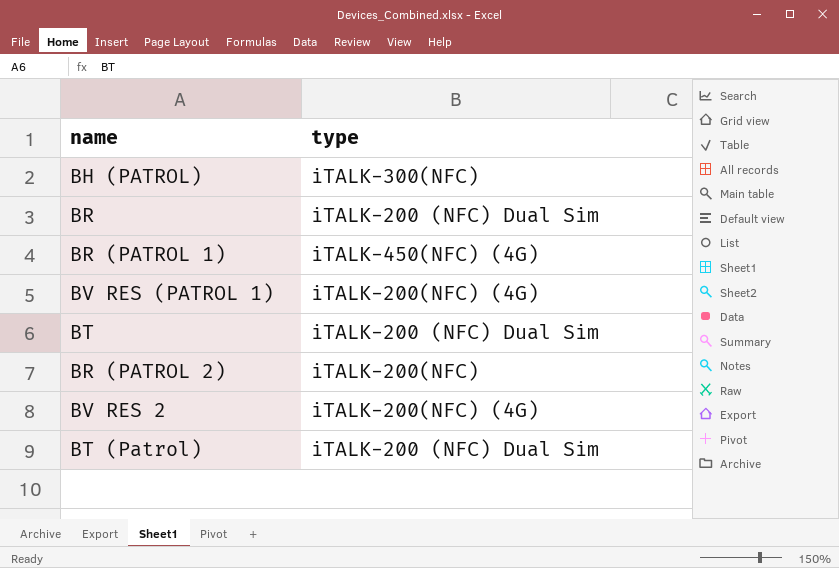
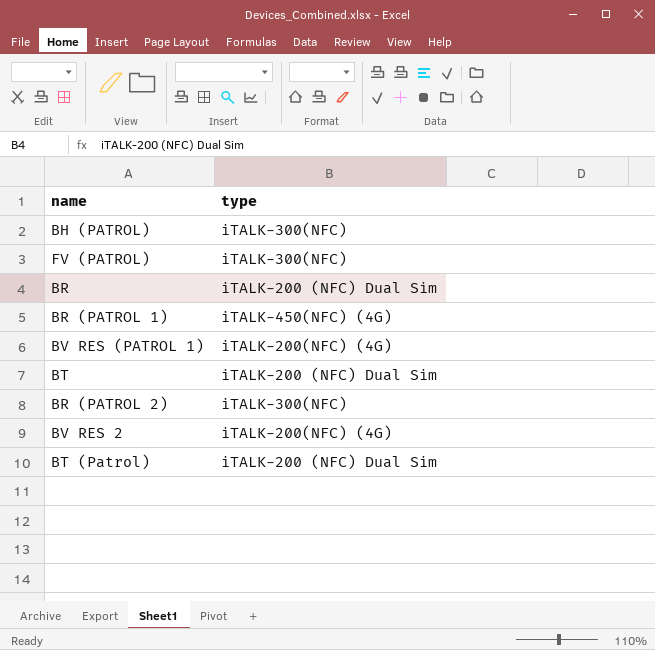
row FV (PATROL): none -> iTALK-300(NFC)
BR (PATROL 2) | type: iTALK-200(NFC) -> iTALK-300(NFC)

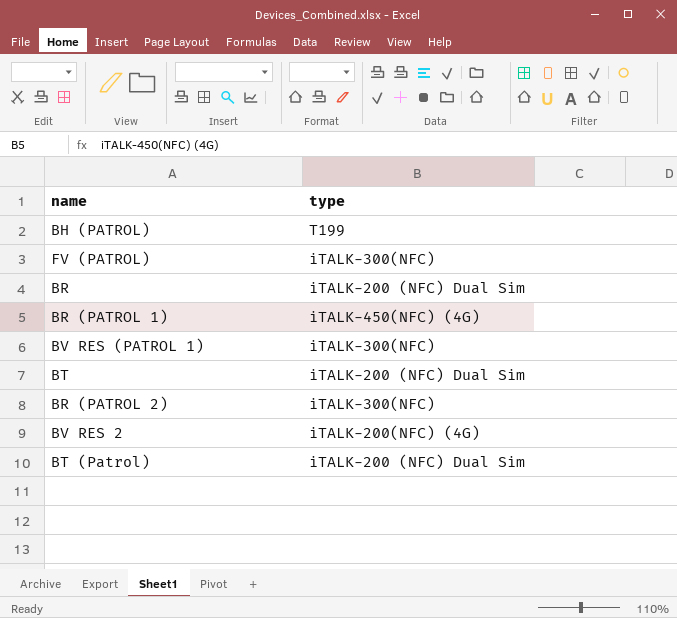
BH (PATROL) | type: iTALK-300(NFC) -> T199
BV RES (PATROL 1) | type: iTALK-200(NFC) (4G) -> iTALK-300(NFC)

